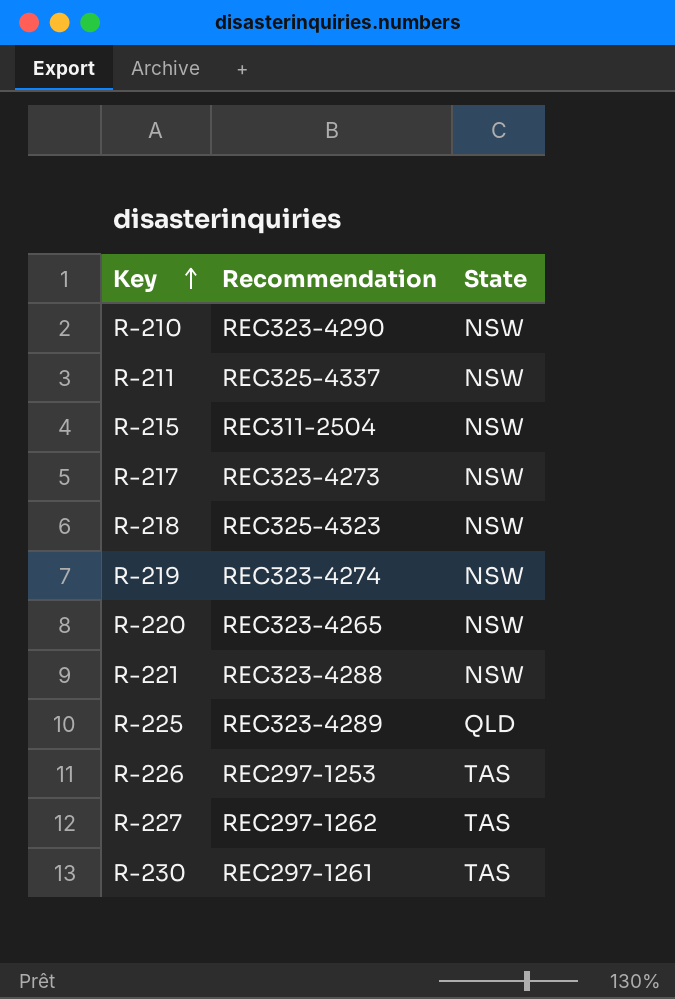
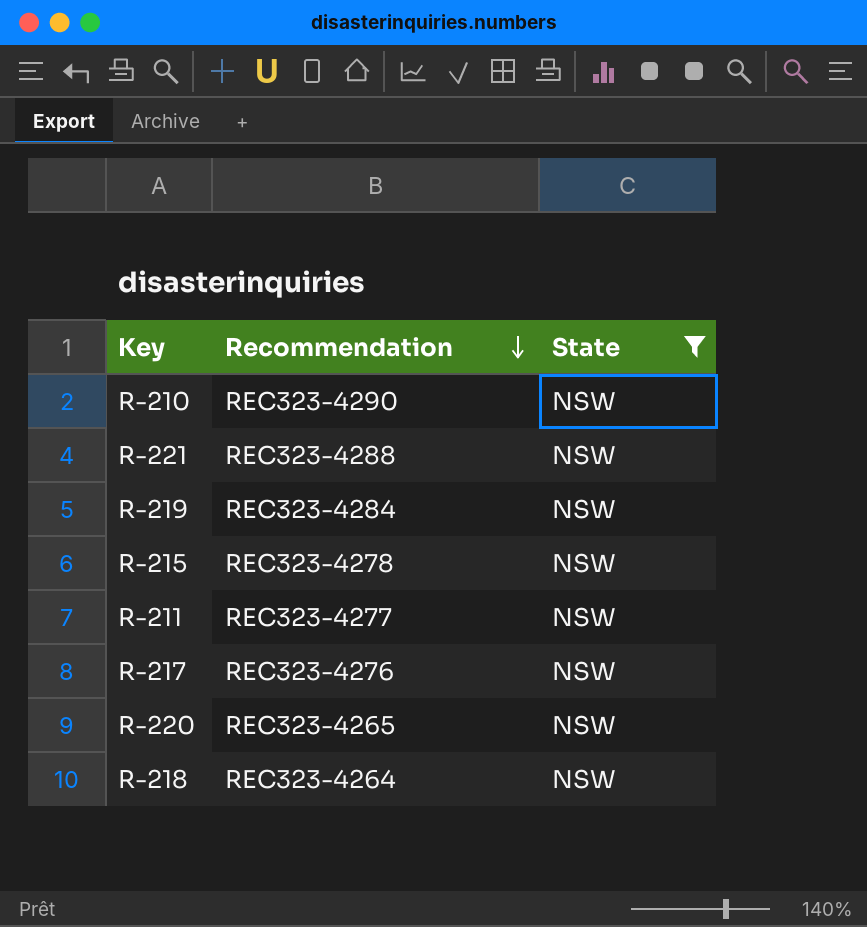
filter: none -> State = NSW
row order: Key ascending -> Recommendation descending
R-219 | Recommendation: REC323-4274 -> REC323-4284
R-215 | Recommendation: REC311-2504 -> REC323-4278
R-211 | Recommendation: REC325-4337 -> REC323-4277
R-217 | Recommendation: REC323-4273 -> REC323-4276
R-218 | Recommendation: REC325-4323 -> REC323-4264

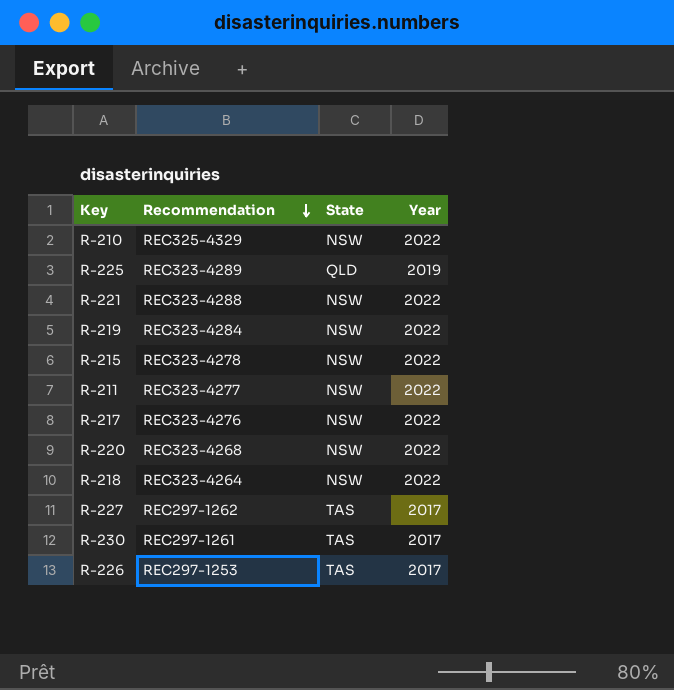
filter: State = NSW -> none
column Year | position: none -> 4
R-210 | Recommendation: REC323-4290 -> REC325-4329
R-220 | Recommendation: REC323-4265 -> REC323-4268

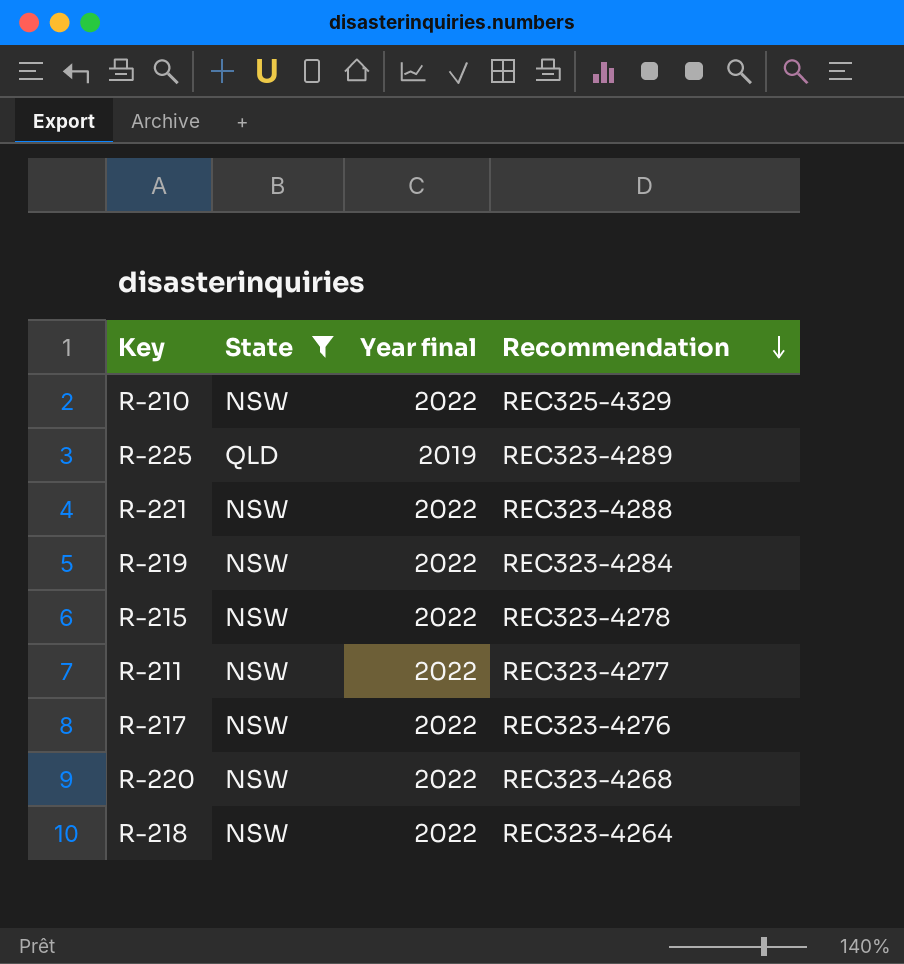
filter: none -> State != TAS
column name: Year -> Year final
column Recommendation | position: 2 -> 4

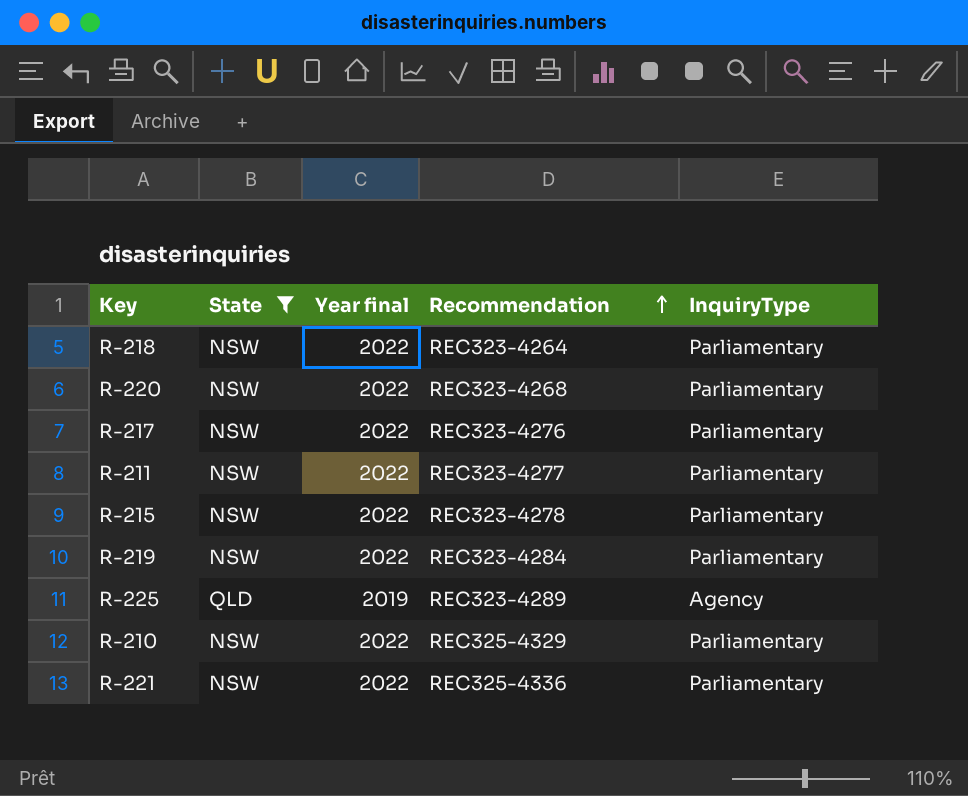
row order: Recommendation descending -> Recommendation ascending
column InquiryType | position: none -> 5
R-221 | Recommendation: REC323-4288 -> REC325-4336

